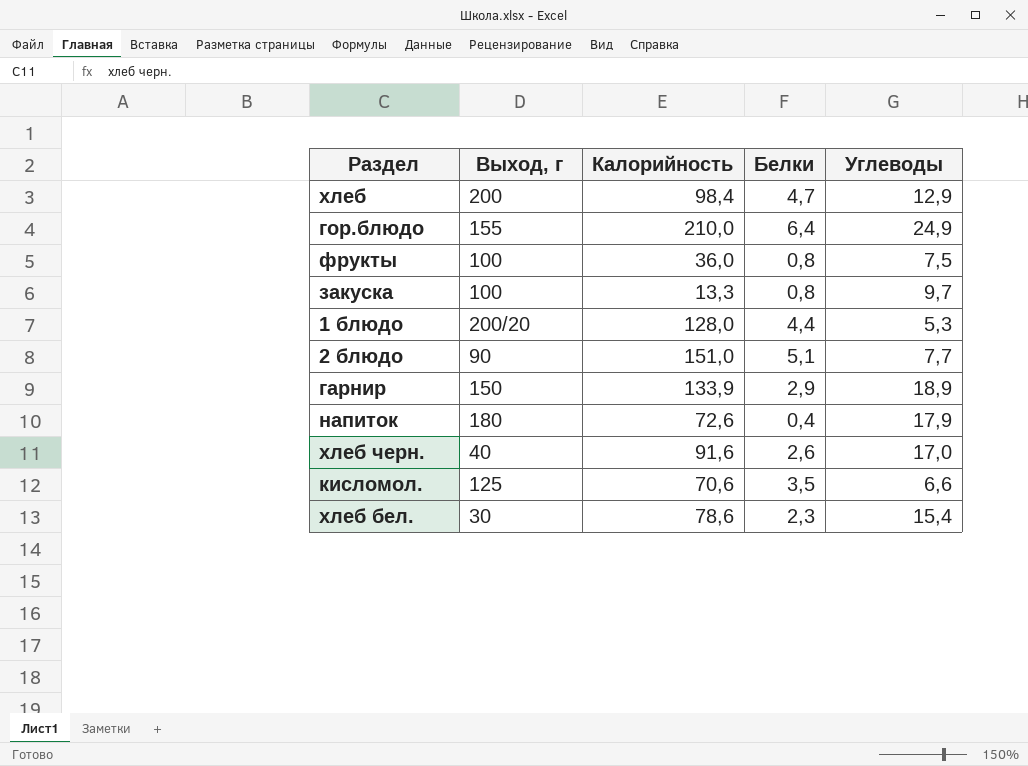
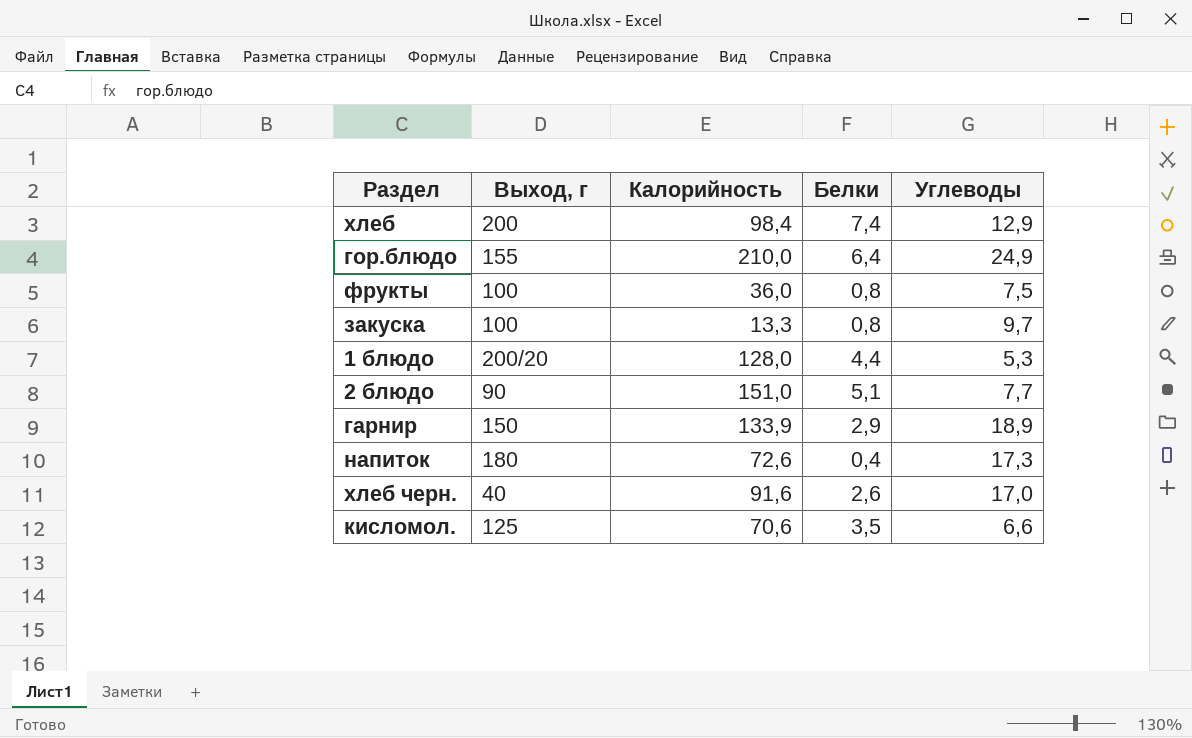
row хлеб бел.: 30 | 78,6 | 2,3 | 15,4 -> none
хлеб | Белки: 4,7 -> 7,4
напиток | Углеводы: 17,9 -> 17,3

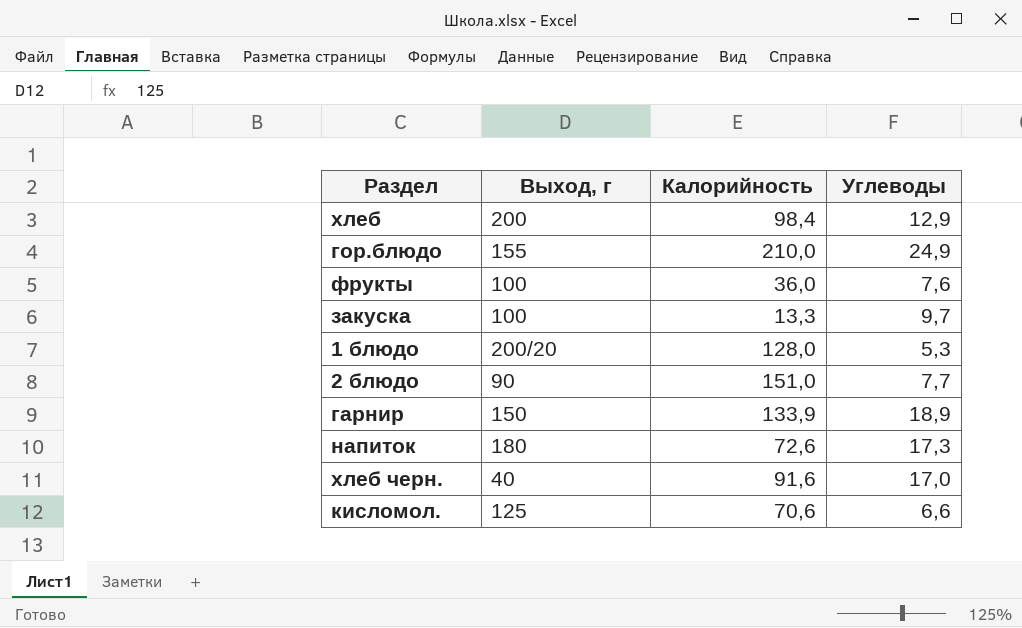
column Белки | position: 4 -> none
фрукты | Углеводы: 7,5 -> 7,6

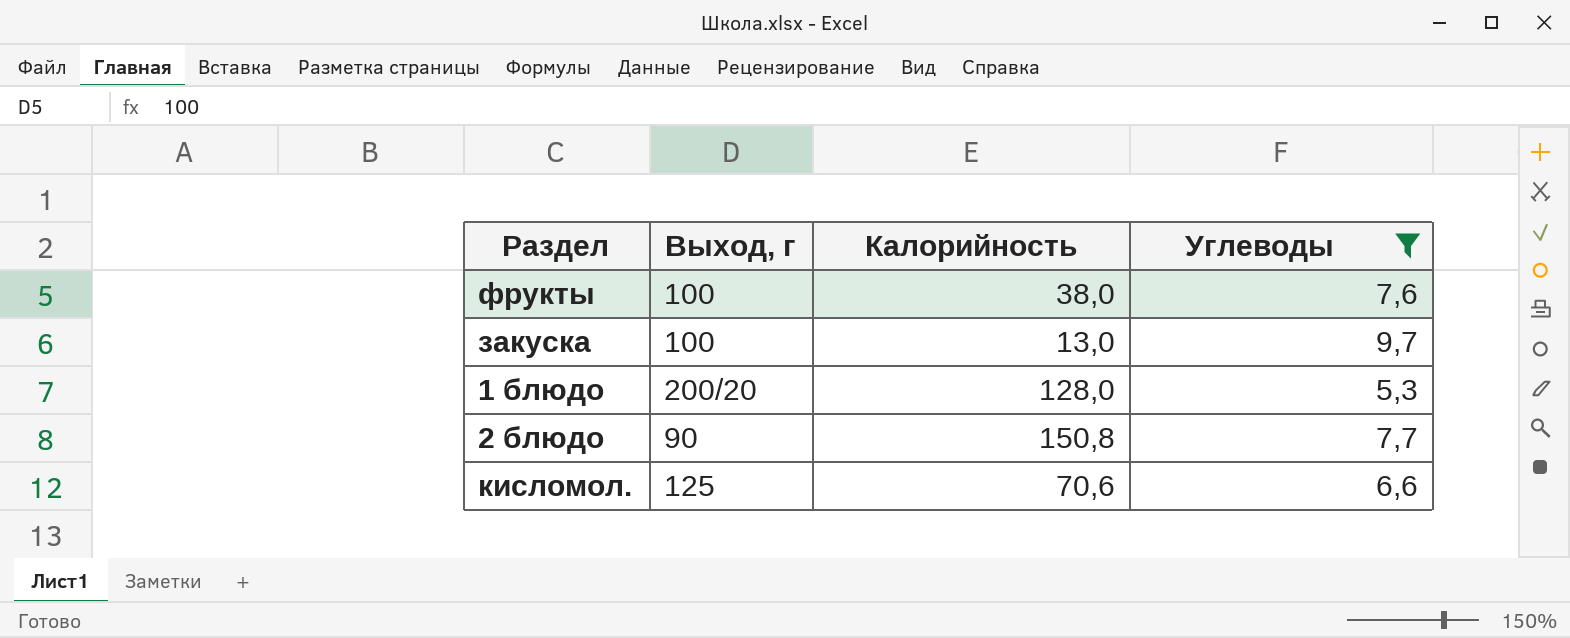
filter: none -> Углеводы <= 9,7
фрукты | Калорийность: 36,0 -> 38,0
закуска | Калорийность: 13,3 -> 13,0
2 блюдо | Калорийность: 151,0 -> 150,8

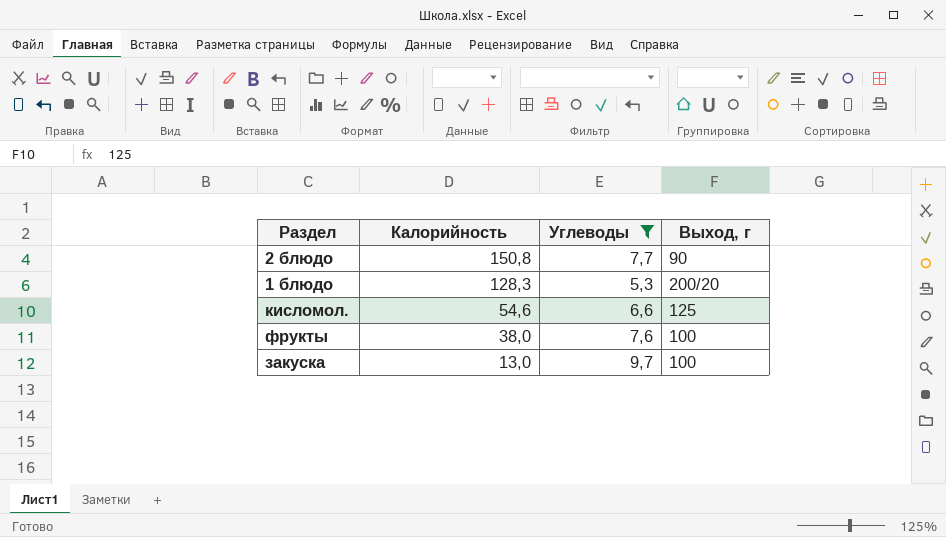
row order: none -> Калорийность descending
column Выход, г | position: 2 -> 4
1 блюдо | Калорийность: 128,0 -> 128,3
кисломол. | Калорийность: 70,6 -> 54,6

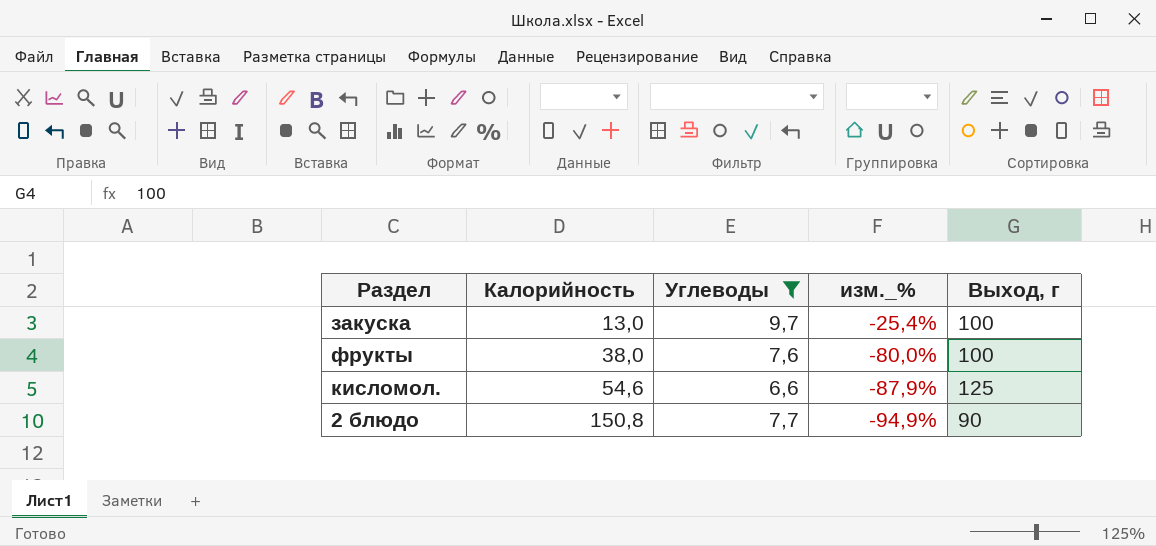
row order: Калорийность descending -> Калорийность ascending
column изм._% | formula: none -> ([Углеводы] - [Калорийность]) / [Калорийность]
row 1 блюдо: 128,3 | 5,3 | 200/20 -> none

